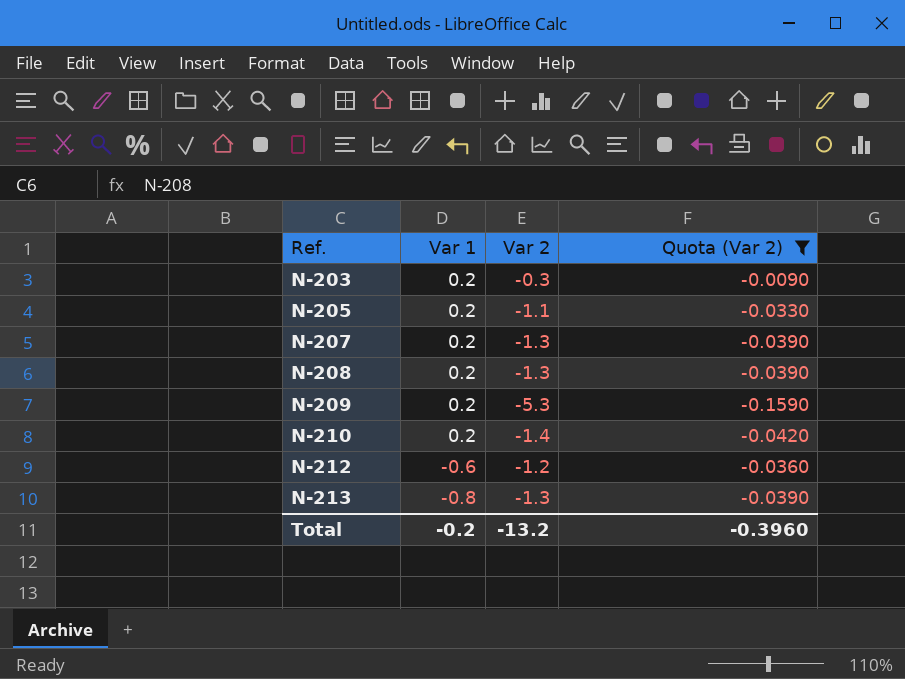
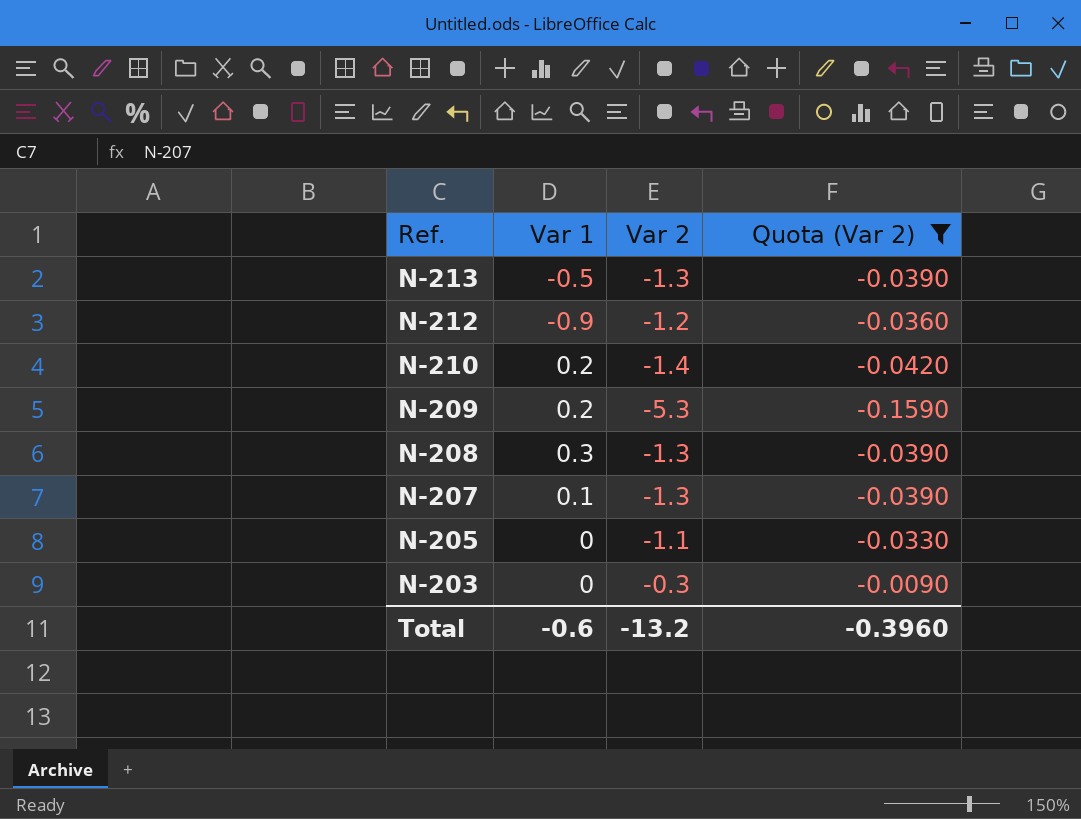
row order: Ref. ascending -> Ref. descending
N-213 | Var 1: -0.8 -> -0.5
N-212 | Var 1: -0.6 -> -0.9
N-208 | Var 1: 0.2 -> 0.3
N-207 | Var 1: 0.2 -> 0.1
N-205 | Var 1: 0.2 -> 0
N-203 | Var 1: 0.2 -> 0
Total | Var 1: -0.2 -> -0.6

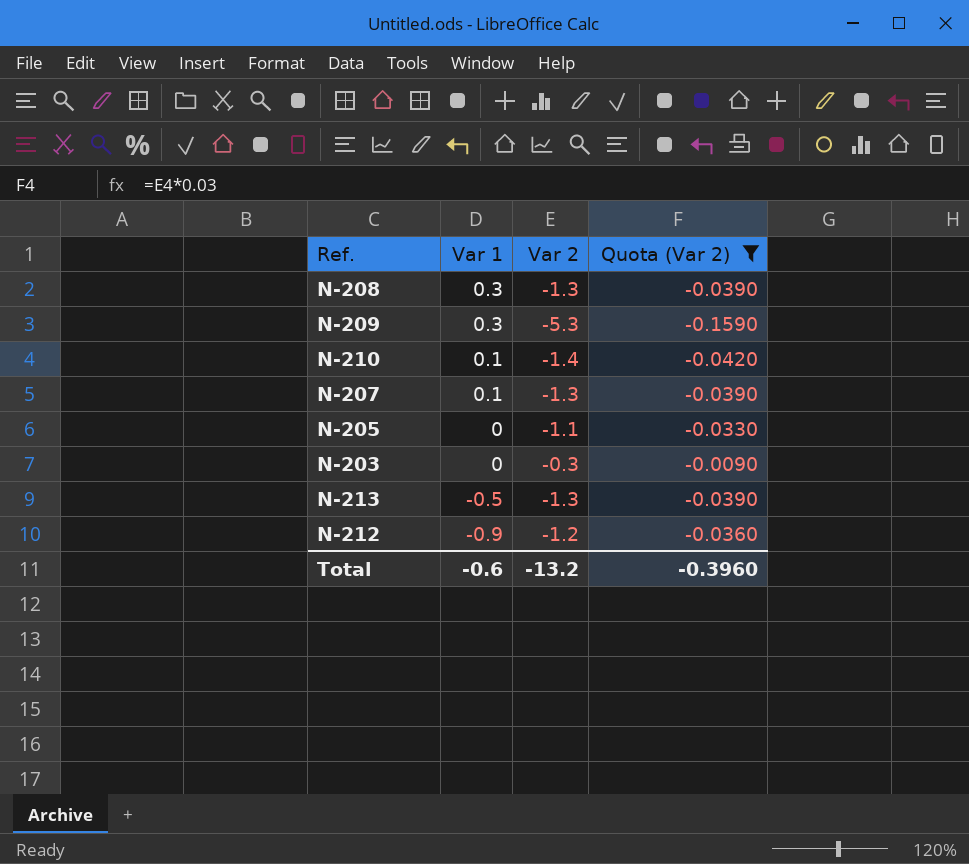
row order: Ref. descending -> Var 1 descending
N-209 | Var 1: 0.2 -> 0.3
N-210 | Var 1: 0.2 -> 0.1

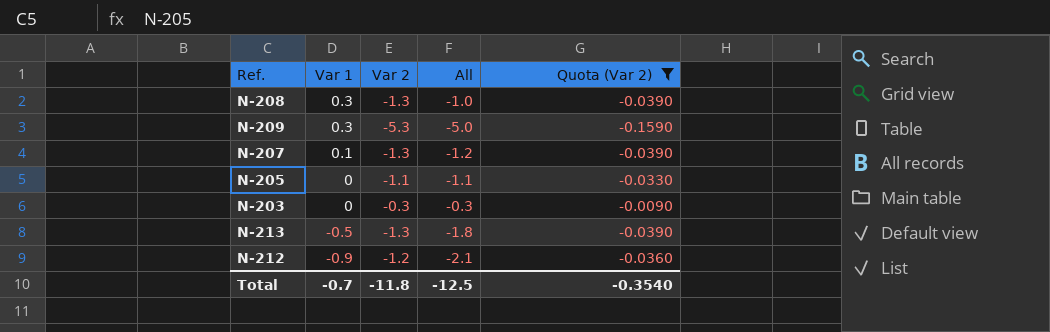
column All | formula: none -> [Var 1] + [Var 2]
row N-210: 0.1 | -1.4 | -0.0420 -> none
Total | Var 1: -0.6 -> -0.7
Total | Var 2: -13.2 -> -11.8
Total | Quota (Var 2): -0.3960 -> -0.3540

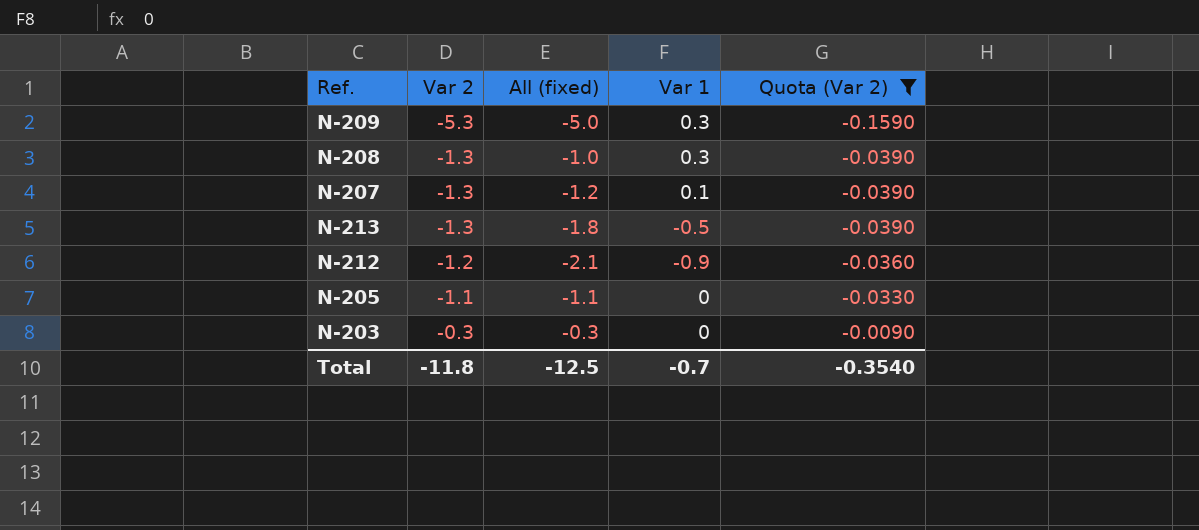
row order: Var 1 descending -> Var 2 ascending
column name: All -> All (fixed)
column Var 1 | position: 2 -> 4

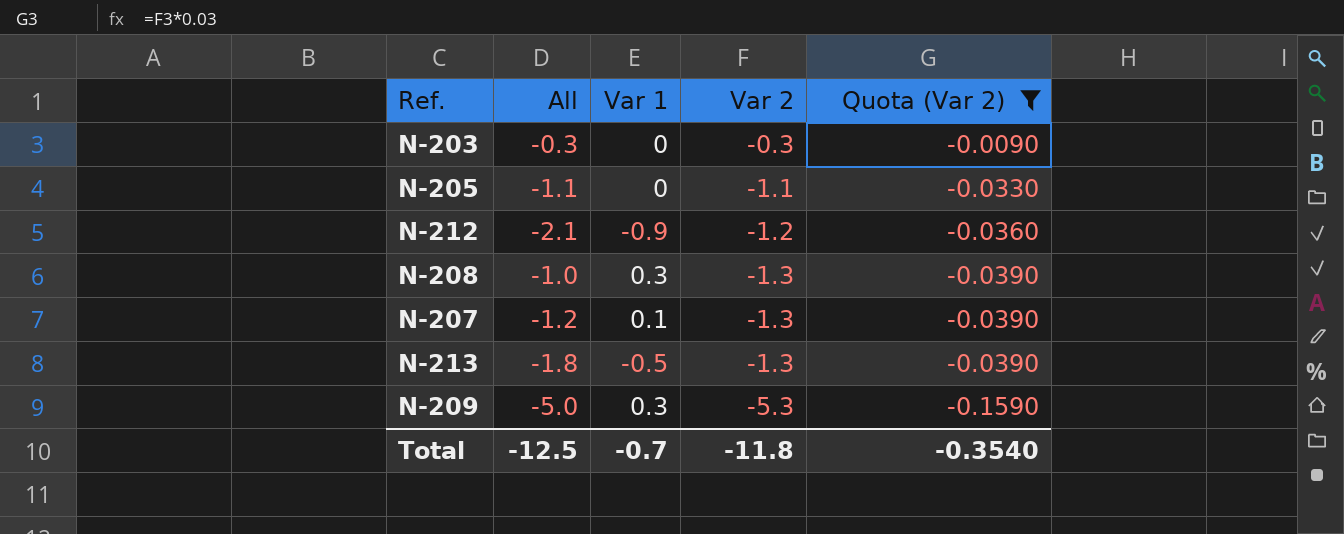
row order: Var 2 ascending -> Var 2 descending
column name: All (fixed) -> All
column Var 2 | position: 2 -> 4

